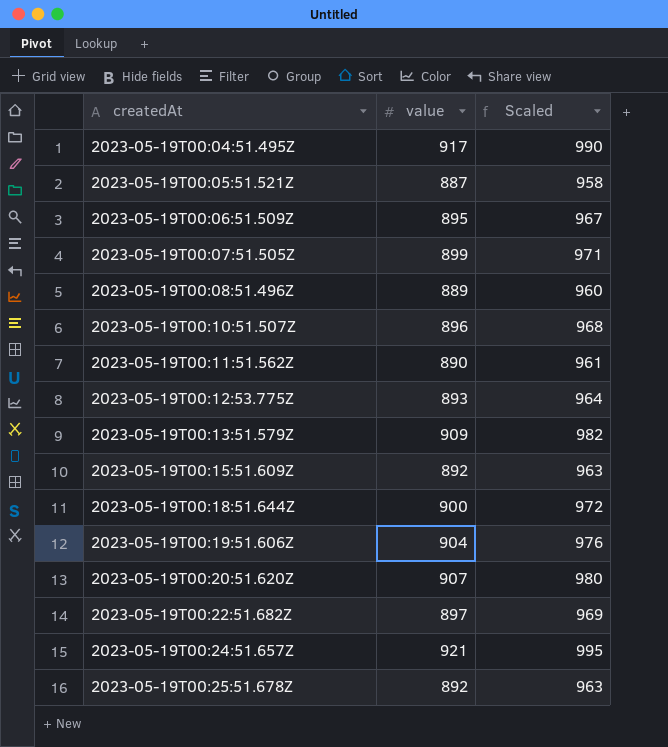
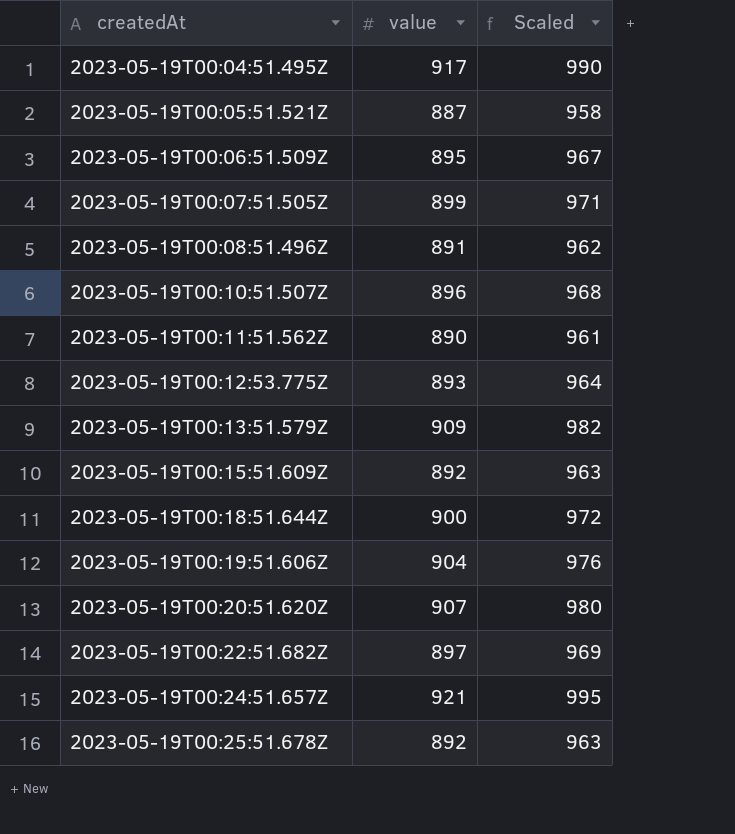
2023-05-19T00:08:51.496Z | value: 889 -> 891
2023-05-19T00:08:51.496Z | Scaled: 960 -> 962

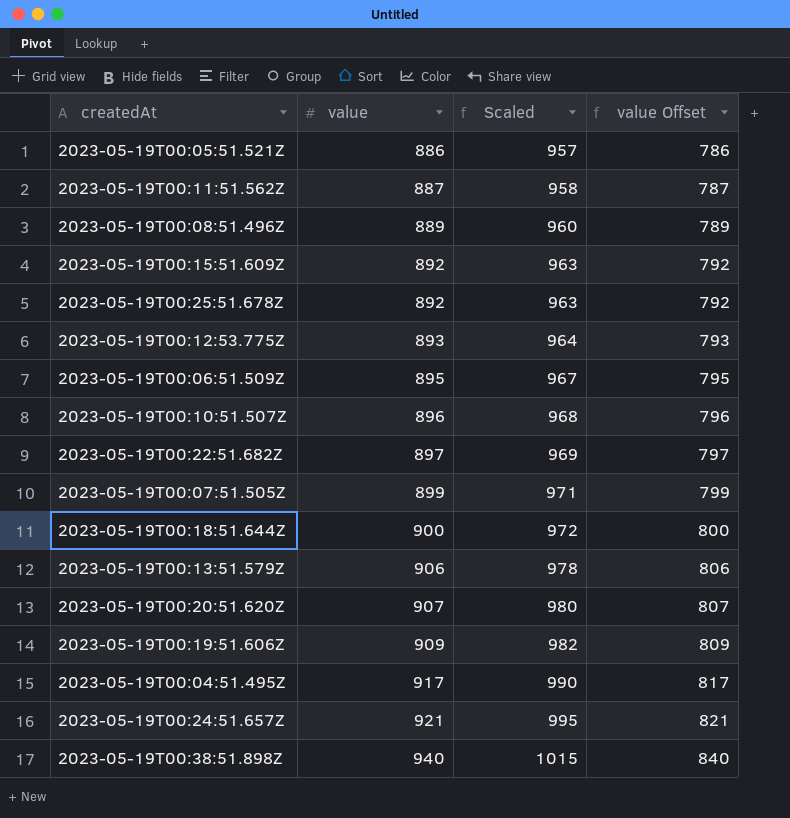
row order: createdAt ascending -> value ascending
column value Offset | formula: none -> [value] - 100
2023-05-19T00:05:51.521Z | value: 887 -> 886
2023-05-19T00:05:51.521Z | Scaled: 958 -> 957
2023-05-19T00:11:51.562Z | value: 890 -> 887
2023-05-19T00:11:51.562Z | Scaled: 961 -> 958
2023-05-19T00:08:51.496Z | value: 891 -> 889
2023-05-19T00:08:51.496Z | Scaled: 962 -> 960
2023-05-19T00:13:51.579Z | value: 909 -> 906
2023-05-19T00:13:51.579Z | Scaled: 982 -> 978
2023-05-19T00:19:51.606Z | value: 904 -> 909
2023-05-19T00:19:51.606Z | Scaled: 976 -> 982
row 2023-05-19T00:38:51.898Z: none -> 940 | 1015 | 840

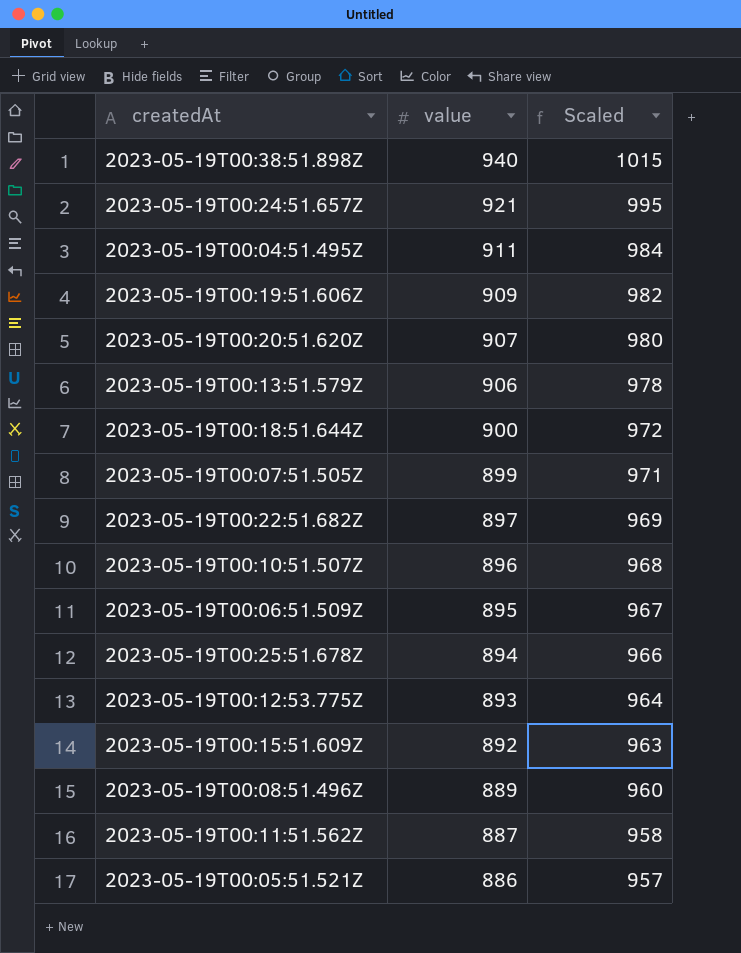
row order: value ascending -> value descending
column value Offset | formula: [value] - 100 -> none
2023-05-19T00:04:51.495Z | value: 917 -> 911
2023-05-19T00:04:51.495Z | Scaled: 990 -> 984
2023-05-19T00:25:51.678Z | value: 892 -> 894
2023-05-19T00:25:51.678Z | Scaled: 963 -> 966

